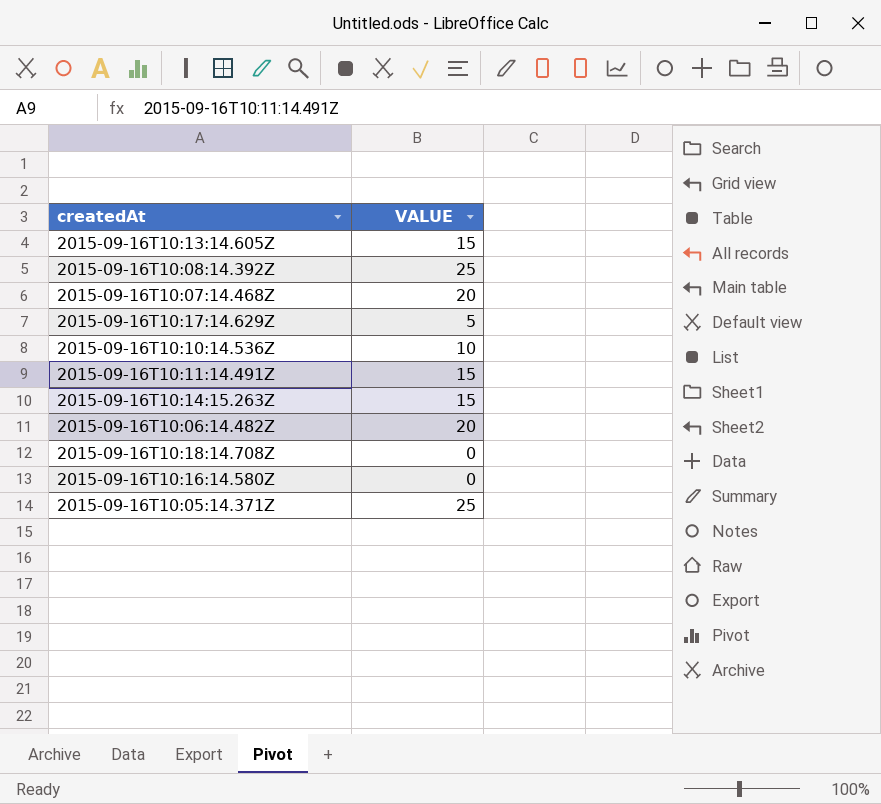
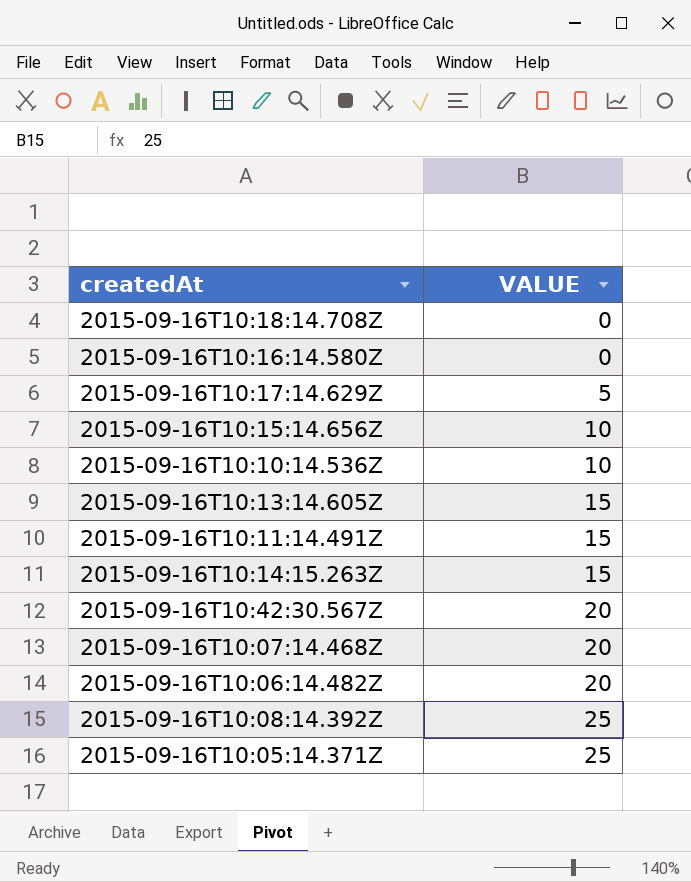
row order: none -> VALUE ascending
row 2015-09-16T10:15:14.656Z: none -> 10
row 2015-09-16T10:42:30.567Z: none -> 20

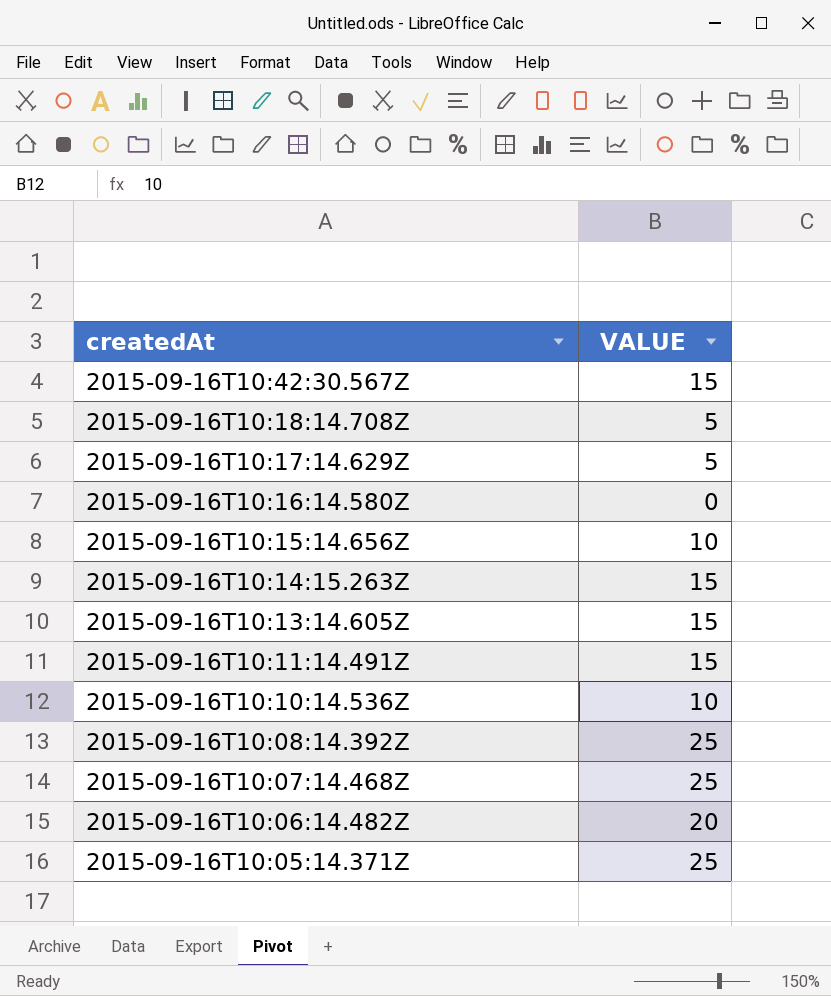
row order: VALUE ascending -> createdAt descending
2015-09-16T10:42:30.567Z | VALUE: 20 -> 15
2015-09-16T10:18:14.708Z | VALUE: 0 -> 5
2015-09-16T10:07:14.468Z | VALUE: 20 -> 25

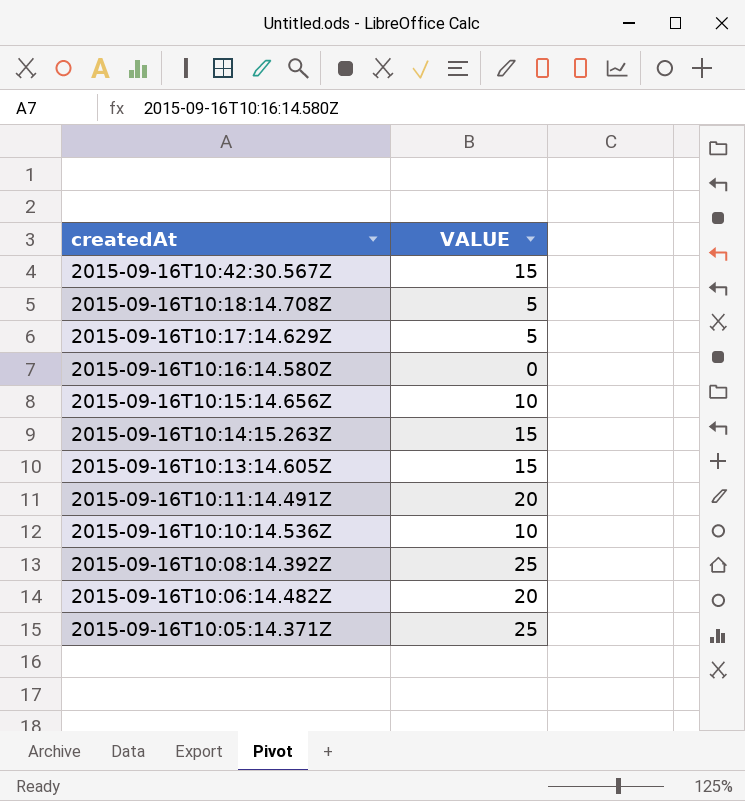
row 2015-09-16T10:07:14.468Z: 25 -> none
2015-09-16T10:11:14.491Z | VALUE: 15 -> 20

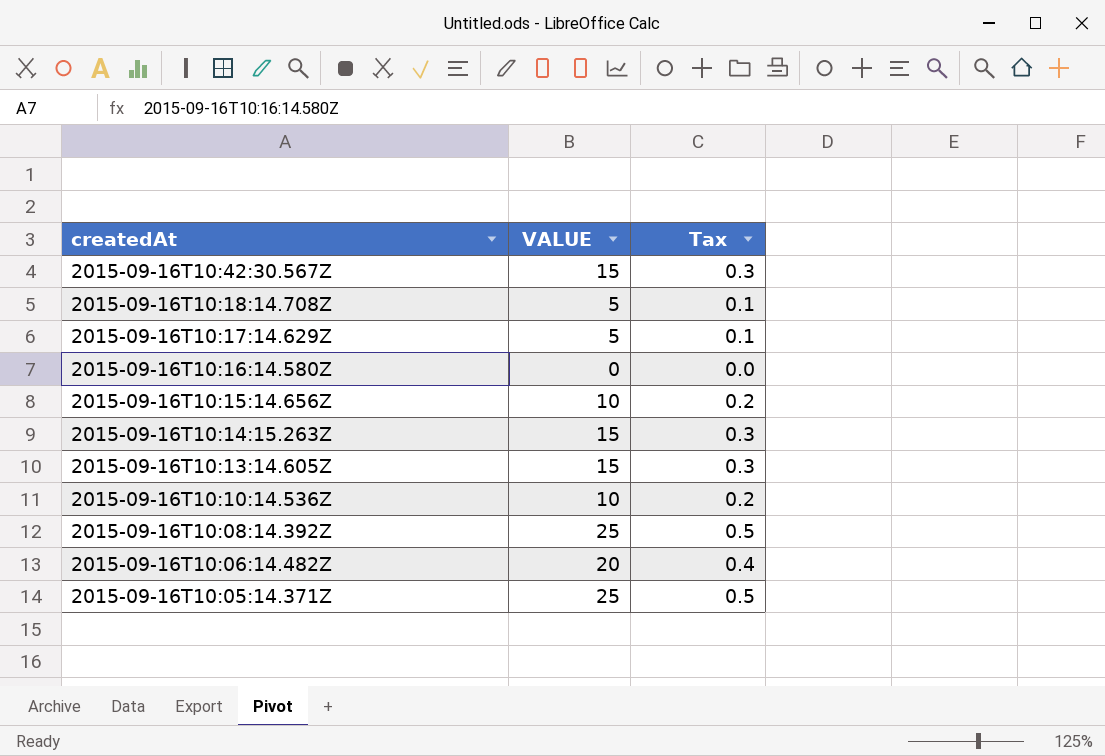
column Tax | formula: none -> [VALUE] * 0.02
row 2015-09-16T10:11:14.491Z: 20 -> none

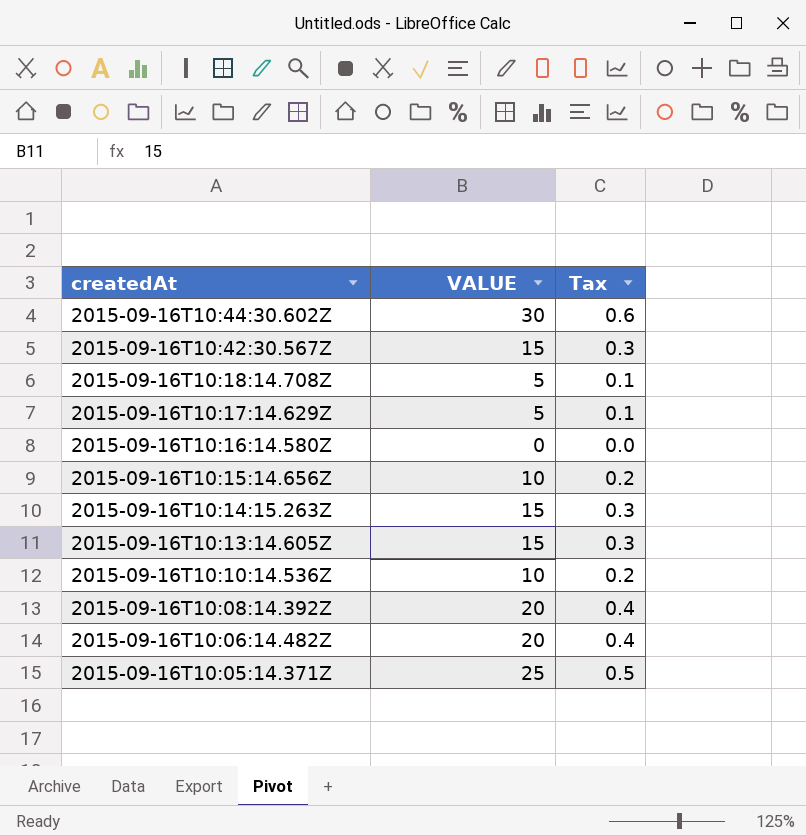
row 2015-09-16T10:44:30.602Z: none -> 30 | 0.6
2015-09-16T10:08:14.392Z | VALUE: 25 -> 20
2015-09-16T10:08:14.392Z | Tax: 0.5 -> 0.4

